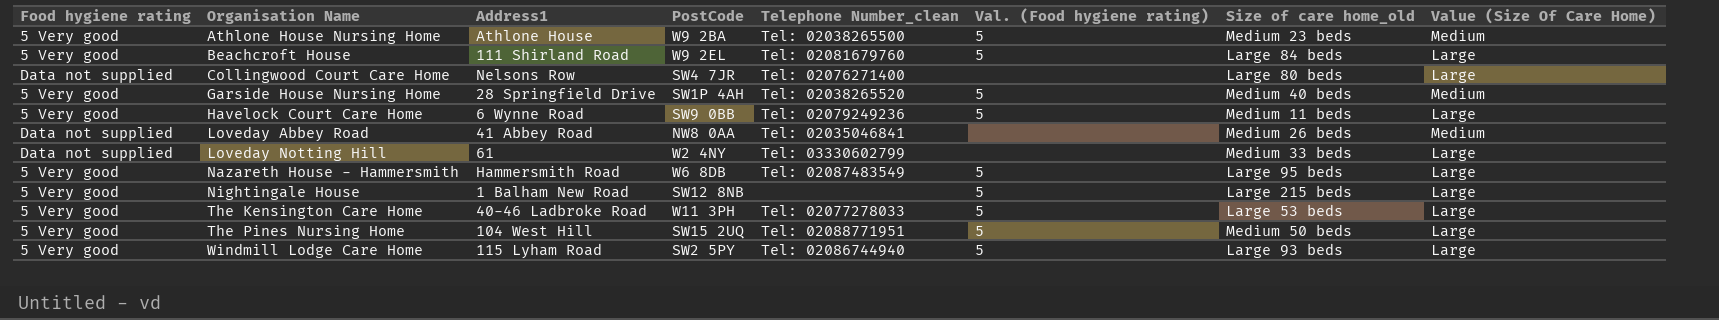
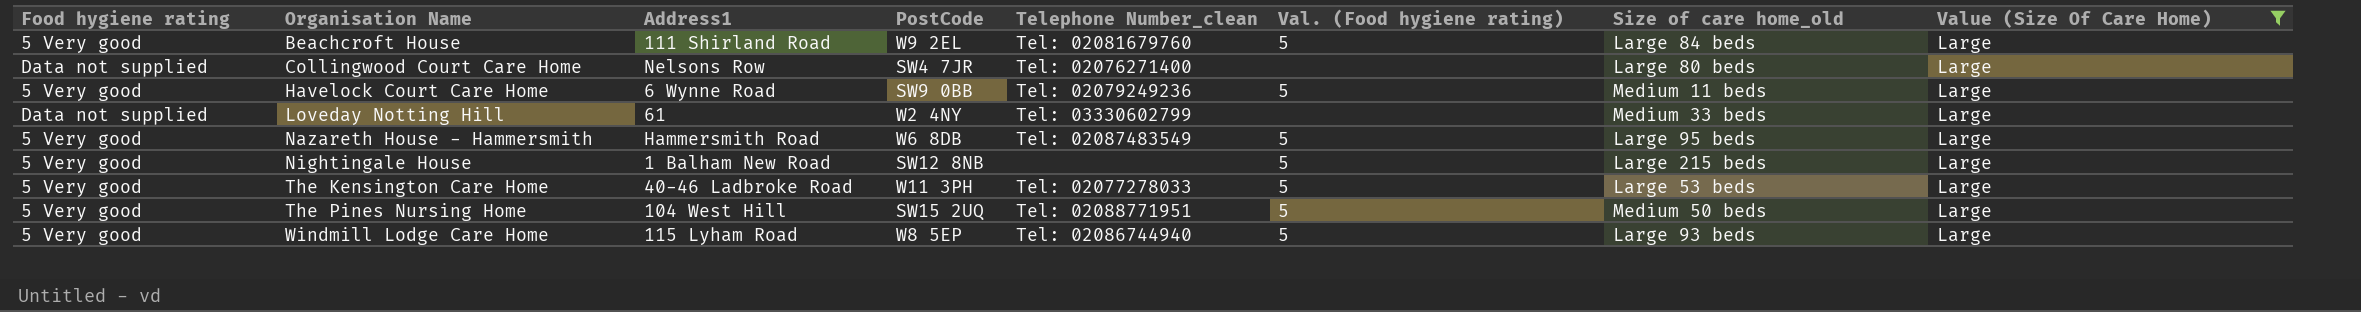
filter: none -> Value (Size Of Care Home) = Large
Windmill Lodge Care Home | PostCode: SW2 5PY -> W8 5EP

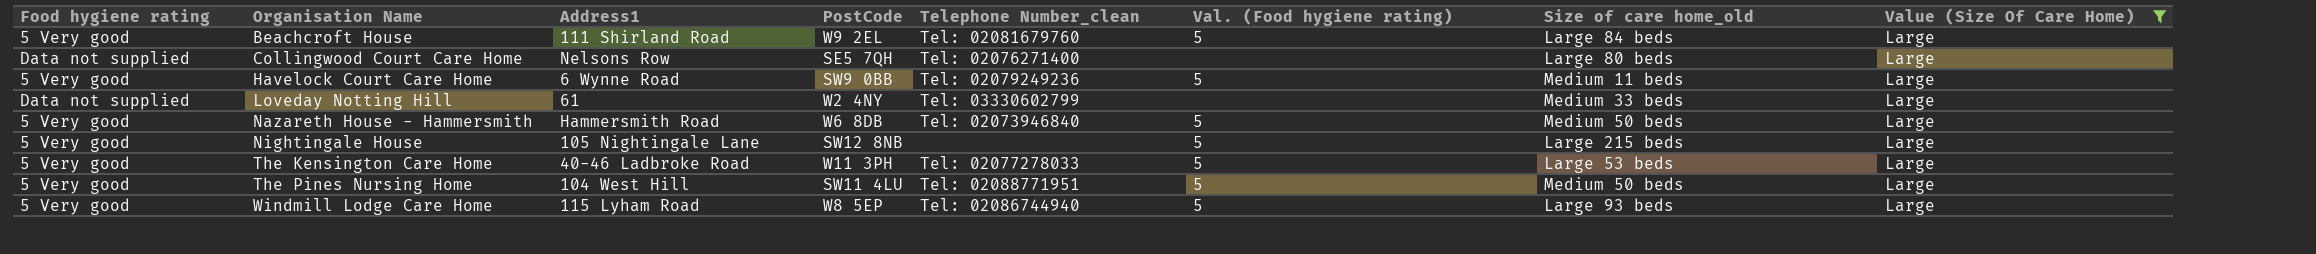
Collingwood Court Care Home | PostCode: SW4 7JR -> SE5 7QH
Nazareth House - Hammersmith | Telephone Number_clean: Tel: 02087483549 -> Tel: 02073946840
Nazareth House - Hammersmith | Size of care home_old: Large 95 beds -> Medium 50 beds
Nightingale House | Address1: 1 Balham New Road -> 105 Nightingale Lane
The Pines Nursing Home | PostCode: SW15 2UQ -> SW11 4LU

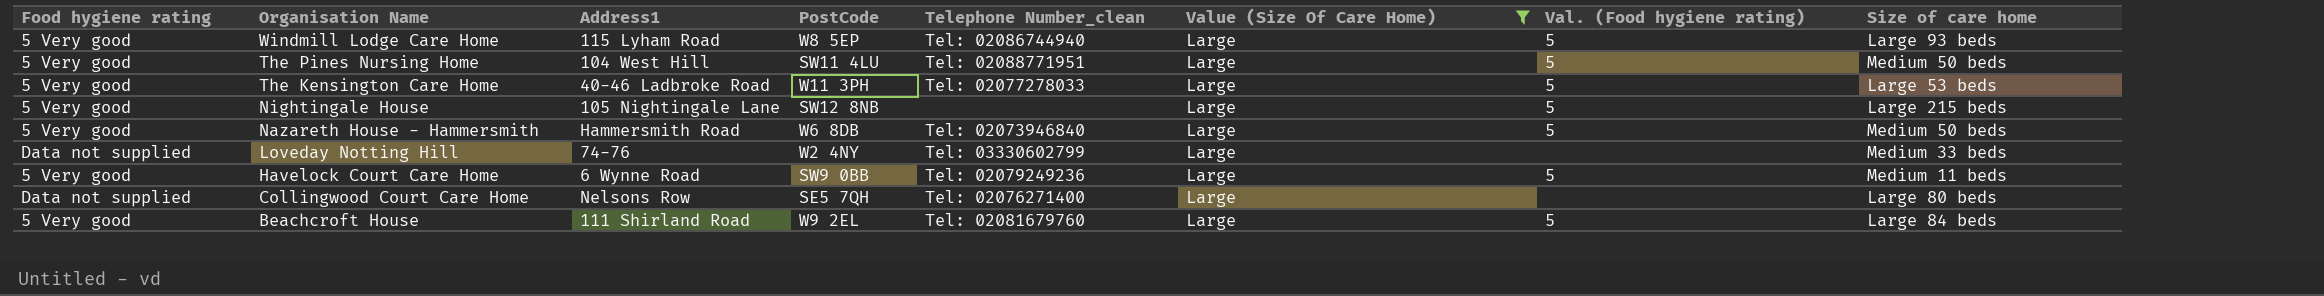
row order: Organisation Name ascending -> Organisation Name descending
column Value (Size Of Care Home) | position: 8 -> 6
column name: Size of care home_old -> Size of care home
Loveday Notting Hill | Address1: 61 -> 74-76

